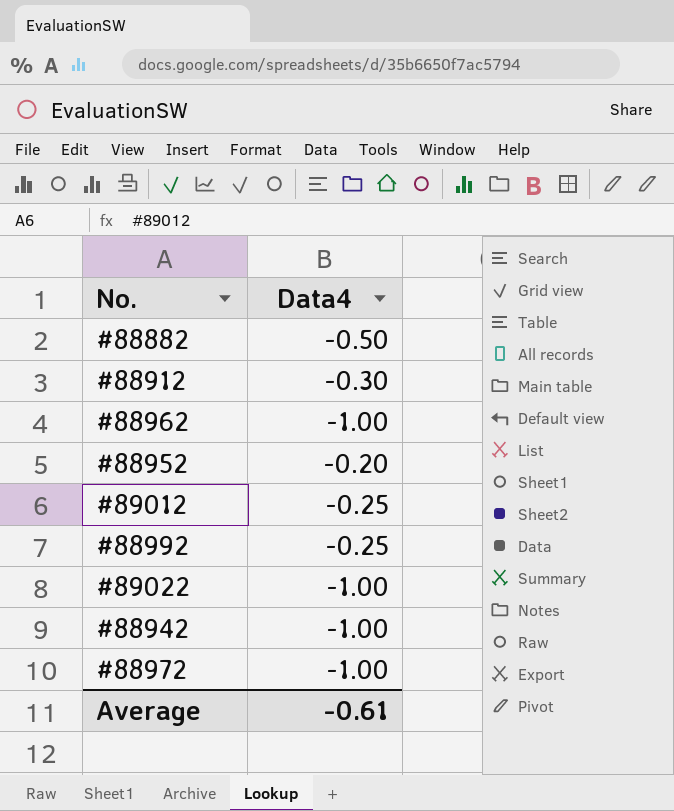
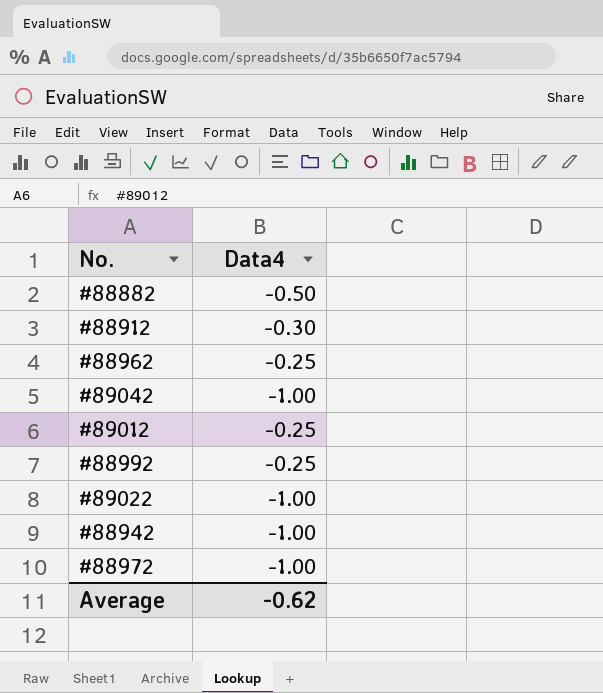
row #88952: -0.20 -> none
#88962 | Data4: -1.00 -> -0.25
row #89042: none -> -1.00
Average | Data4: -0.61 -> -0.62

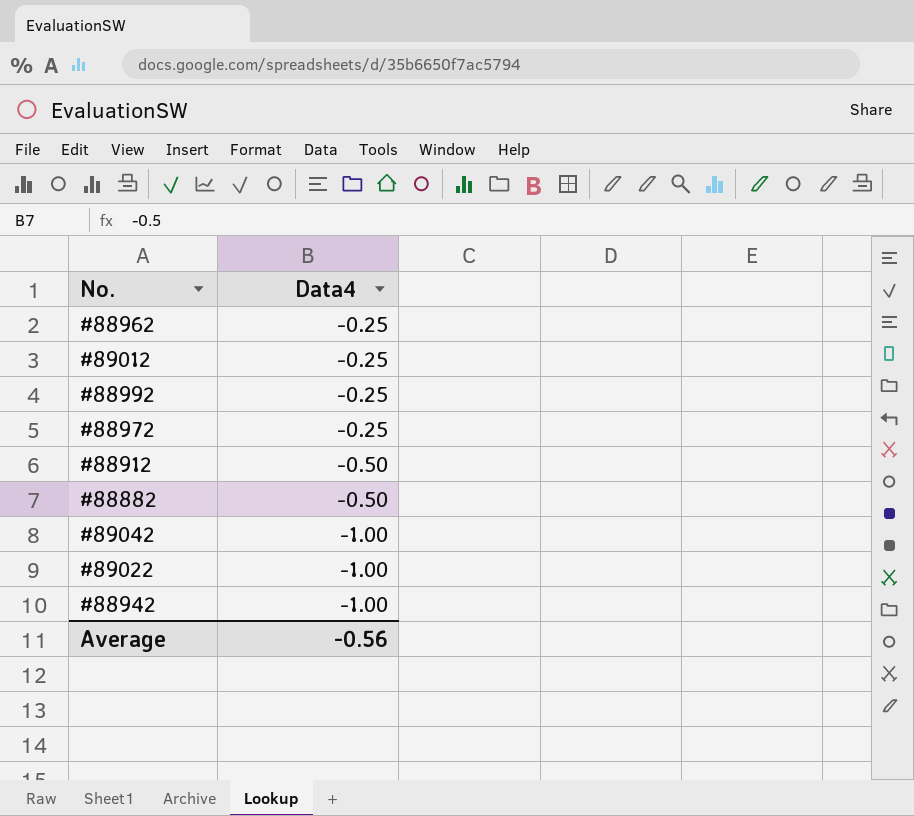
row order: none -> Data4 descending
#88972 | Data4: -1.00 -> -0.25
#88912 | Data4: -0.30 -> -0.50
Average | Data4: -0.62 -> -0.56

